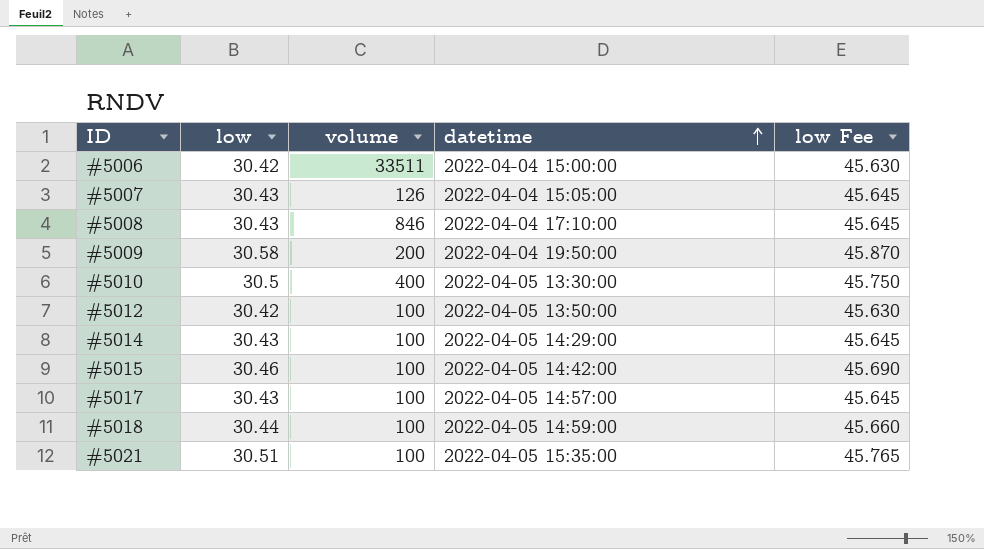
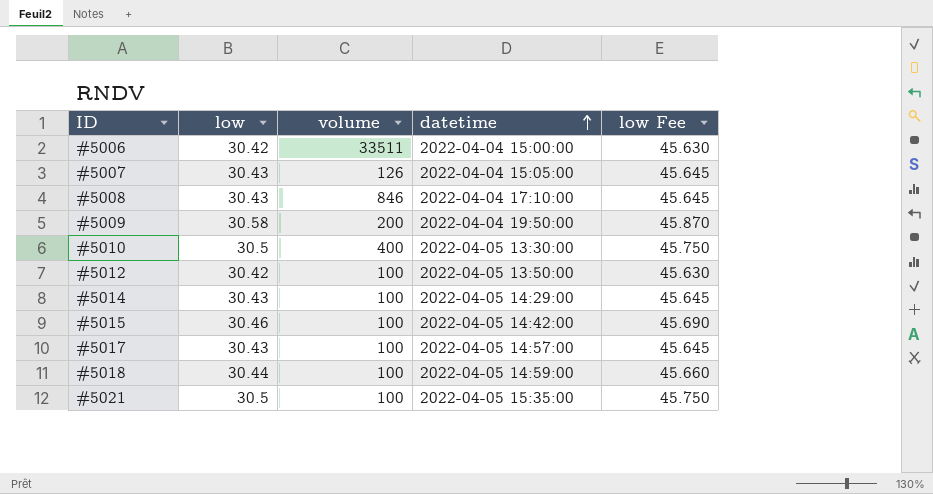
#5021 | low: 30.51 -> 30.5
#5021 | low Fee: 45.765 -> 45.750

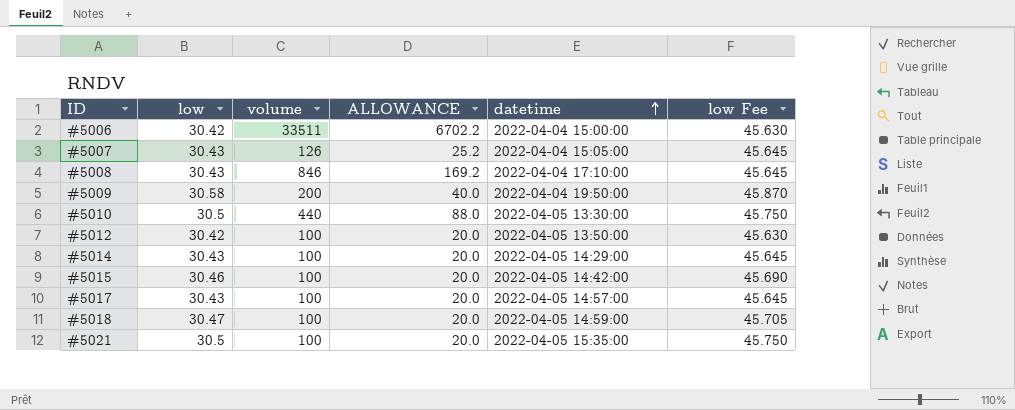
column ALLOWANCE | formula: none -> [volume] * 0.2
#5010 | volume: 400 -> 440
#5018 | low: 30.44 -> 30.47
#5018 | low Fee: 45.660 -> 45.705

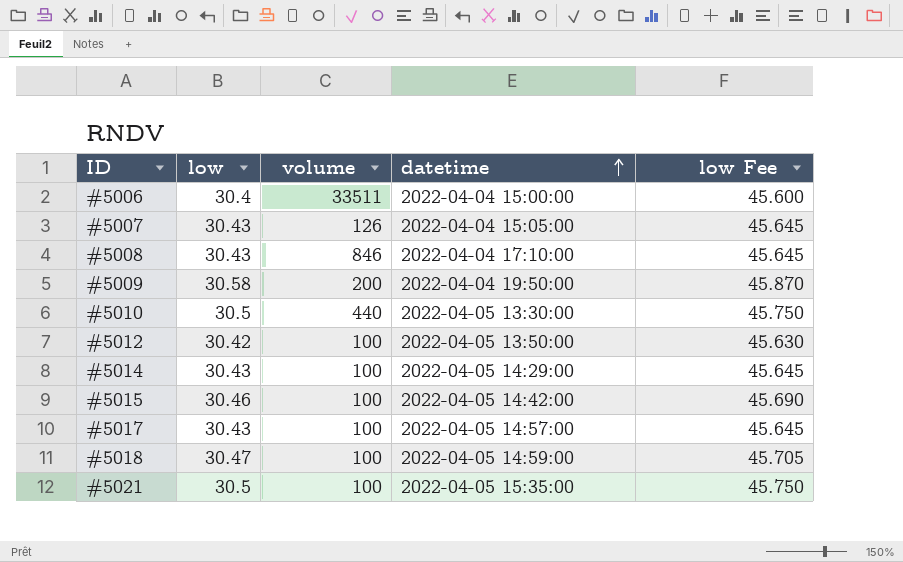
column ALLOWANCE | formula: [volume] * 0.2 -> none
#5006 | low: 30.42 -> 30.4
#5006 | low Fee: 45.630 -> 45.600

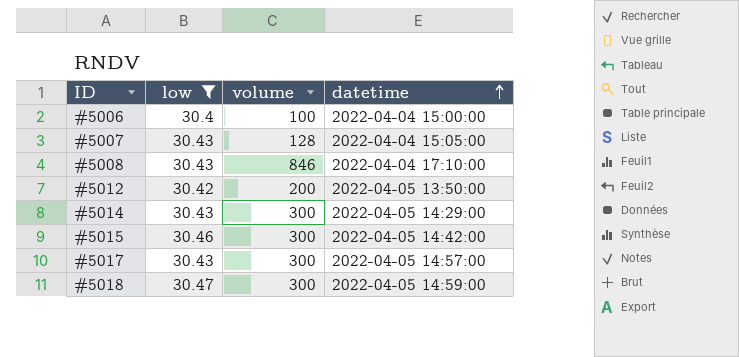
filter: none -> low <= 30.47
column low Fee | formula: [low] * 1.5 -> none
#5006 | volume: 33511 -> 100
#5007 | volume: 126 -> 128
#5012 | volume: 100 -> 200
#5014 | volume: 100 -> 300
#5015 | volume: 100 -> 300
#5017 | volume: 100 -> 300
#5018 | volume: 100 -> 300

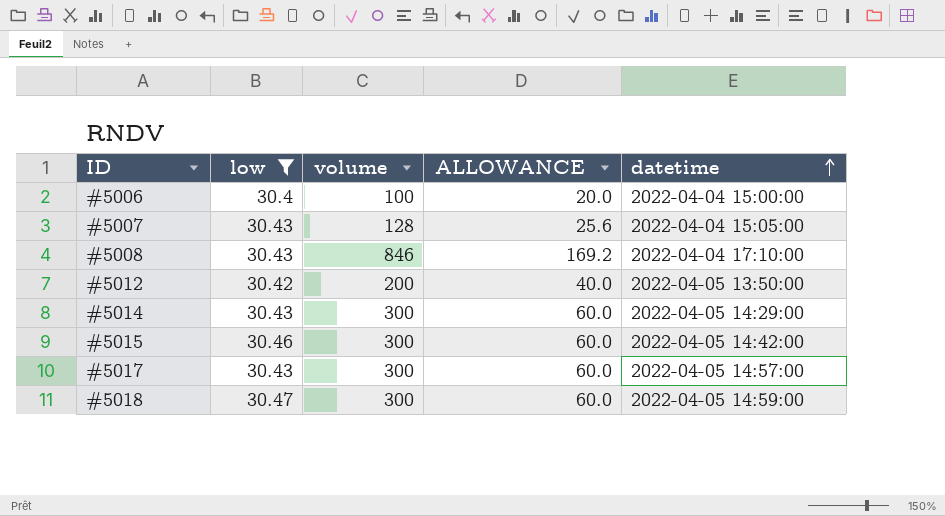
column ALLOWANCE | formula: none -> [volume] * 0.2

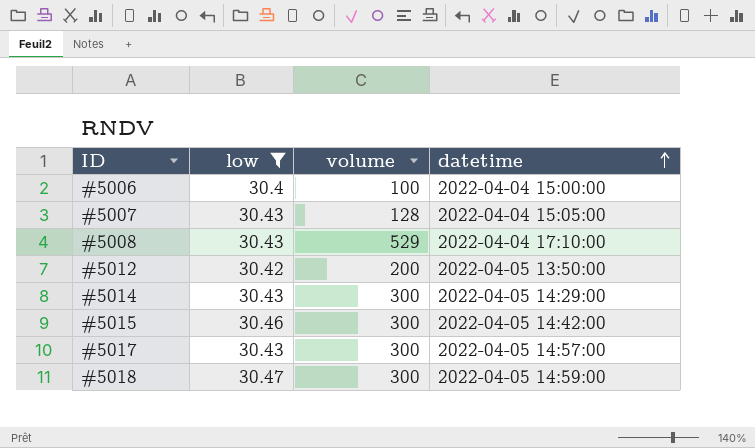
column ALLOWANCE | formula: [volume] * 0.2 -> none
#5008 | volume: 846 -> 529

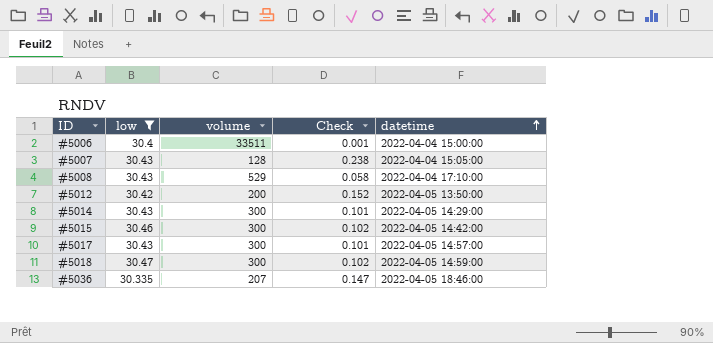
column Check | formula: none -> [low] / [volume]
#5006 | volume: 100 -> 33511
row #5036: none -> 30.335 | 207 | 0.147 | 2022-04-05 18:46:00

